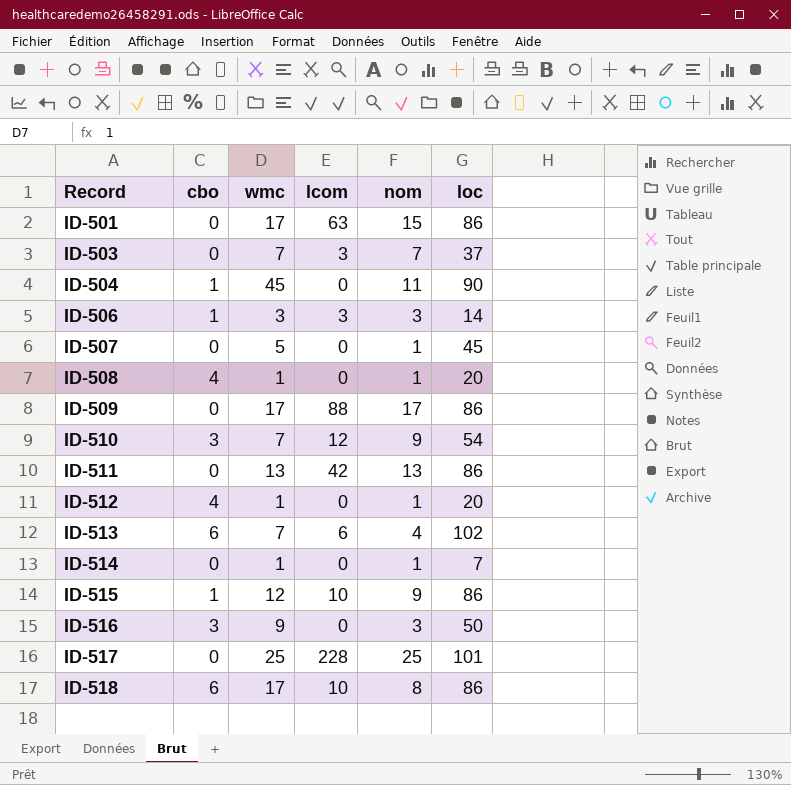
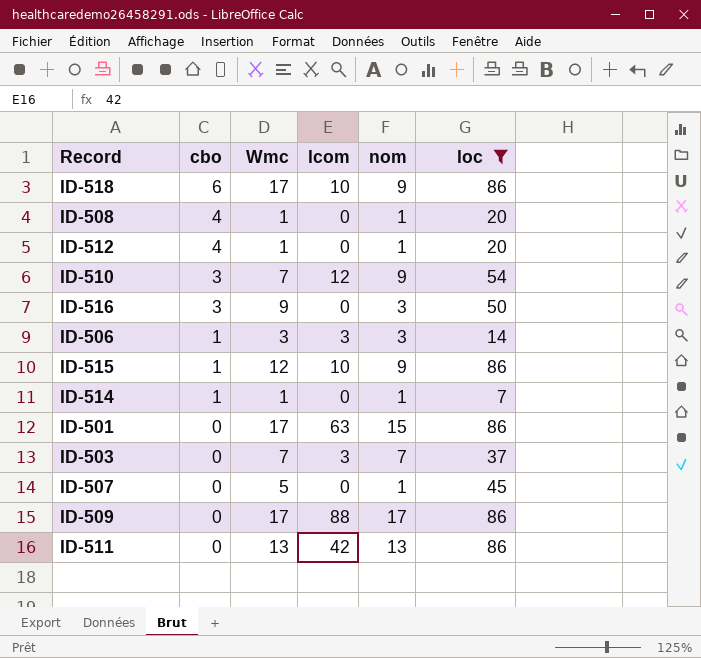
filter: none -> loc <= 86
row order: Record ascending -> cbo descending
column name: wmc -> Wmc
ID-518 | nom: 8 -> 9
ID-514 | cbo: 0 -> 1

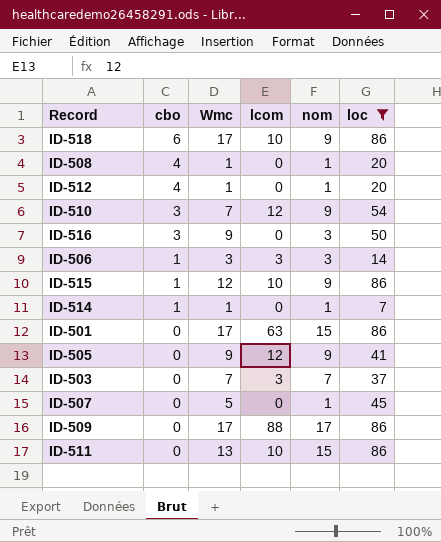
row ID-505: none -> 0 | 9 | 12 | 9 | 41
ID-511 | lcom: 42 -> 10
ID-511 | nom: 13 -> 15

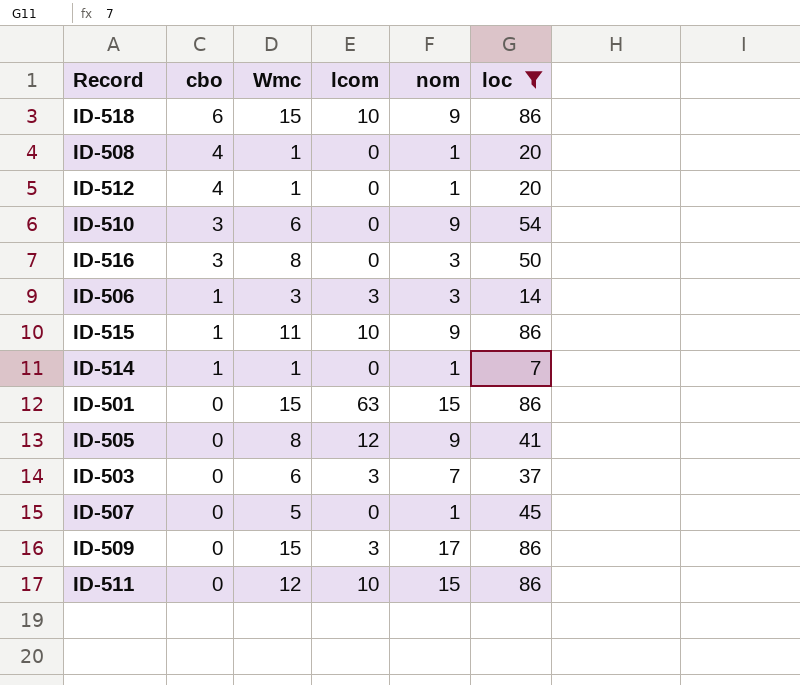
ID-518 | Wmc: 17 -> 15
ID-510 | Wmc: 7 -> 6
ID-510 | lcom: 12 -> 0
ID-516 | Wmc: 9 -> 8
ID-515 | Wmc: 12 -> 11
ID-501 | Wmc: 17 -> 15
ID-505 | Wmc: 9 -> 8
ID-503 | Wmc: 7 -> 6
ID-509 | Wmc: 17 -> 15
ID-509 | lcom: 88 -> 3
ID-511 | Wmc: 13 -> 12

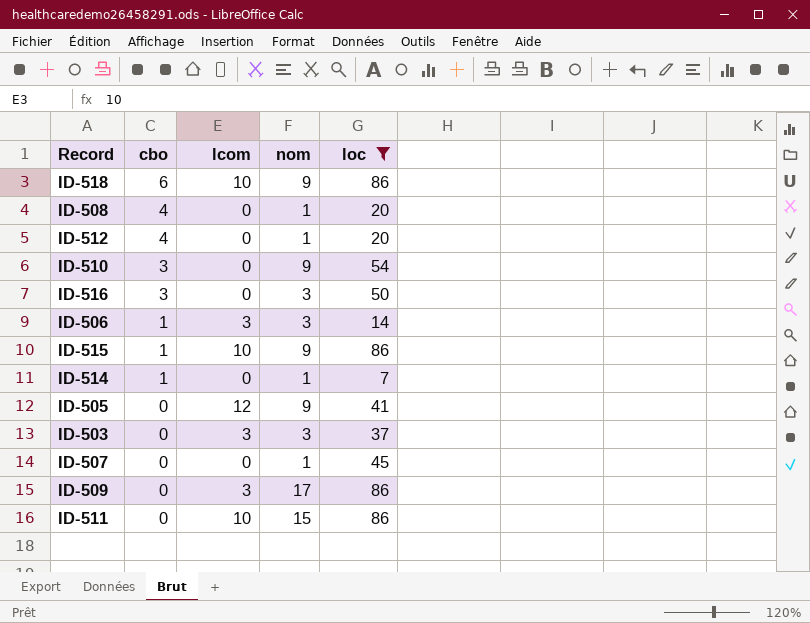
column Wmc | position: 3 -> none
row ID-501: 0 | 15 | 63 | 15 | 86 -> none
ID-503 | nom: 7 -> 3

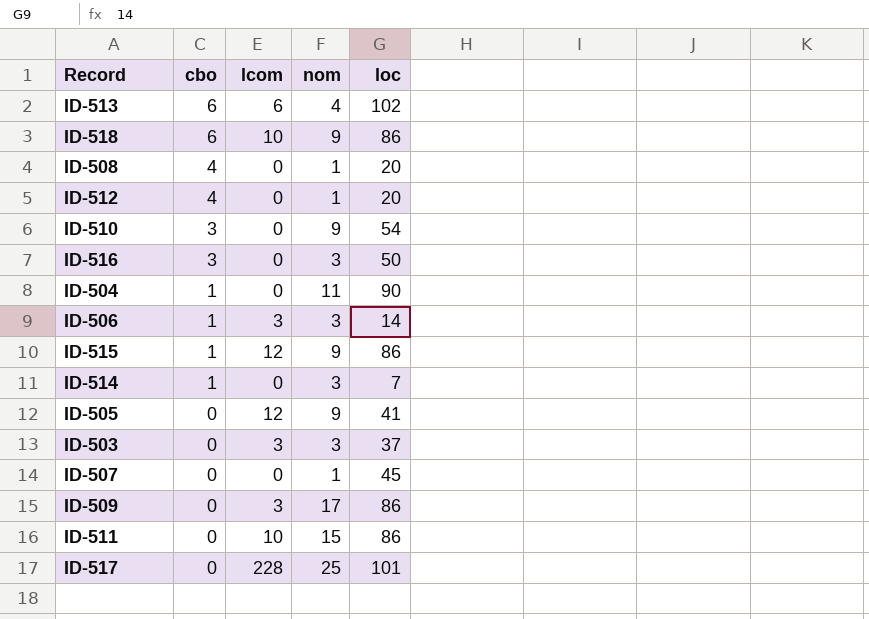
filter: loc <= 86 -> none
ID-515 | lcom: 10 -> 12
ID-514 | nom: 1 -> 3

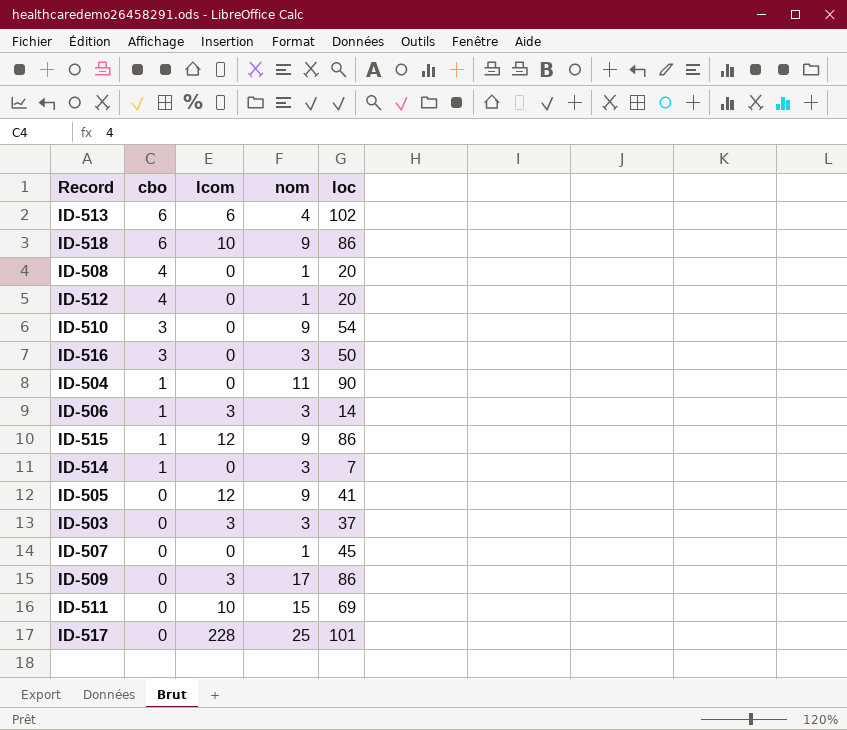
ID-511 | loc: 86 -> 69

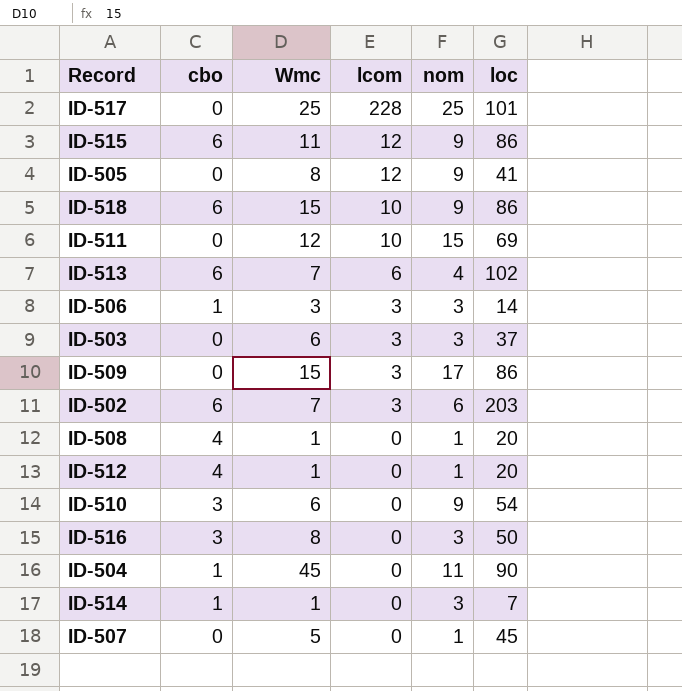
row order: cbo descending -> lcom descending
column Wmc | position: none -> 3
ID-515 | cbo: 1 -> 6
row ID-502: none -> 6 | 7 | 3 | 6 | 203

